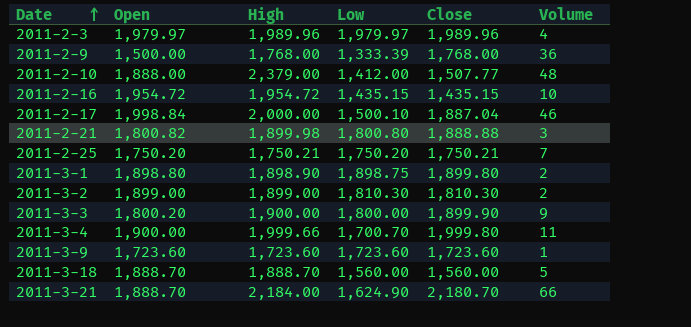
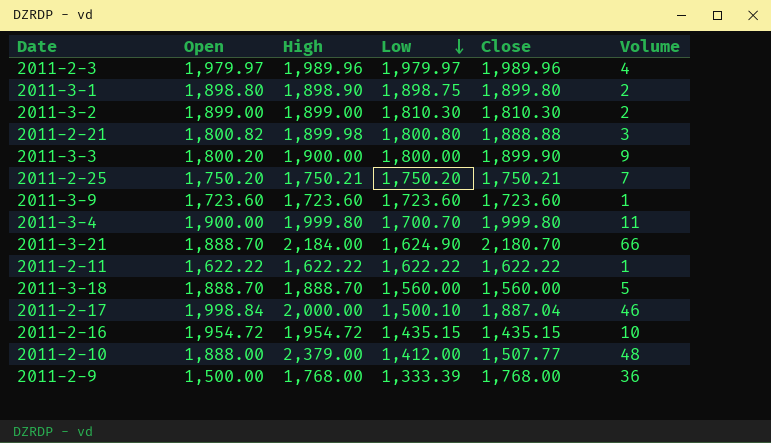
row order: Date ascending -> Low descending
2011-3-4 | High: 1,999.66 -> 1,999.80
row 2011-2-11: none -> 1,622.22 | 1,622.22 | 1,622.22 | 1,622.22 | 1

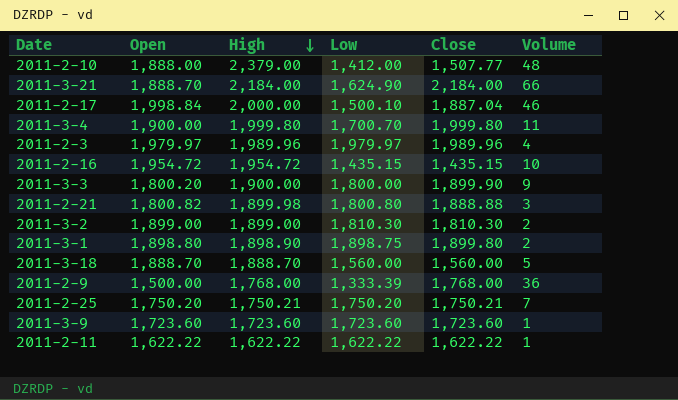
row order: Low descending -> High descending
2011-3-21 | Close: 2,180.70 -> 2,184.00

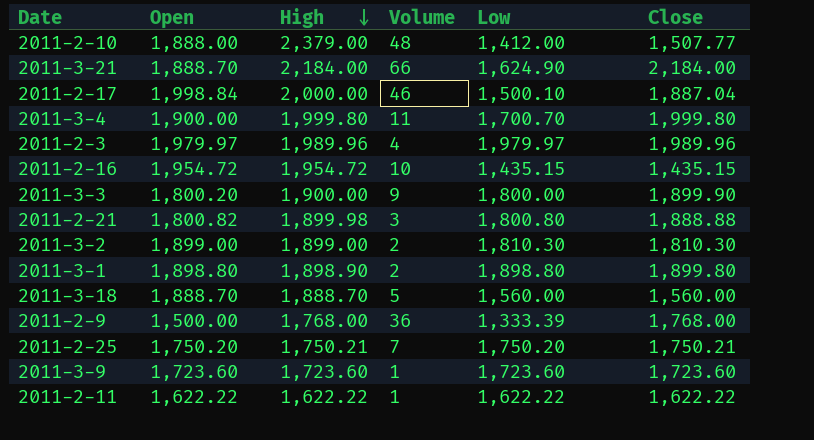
column Volume | position: 6 -> 4
2011-3-1 | Low: 1,898.75 -> 1,898.80

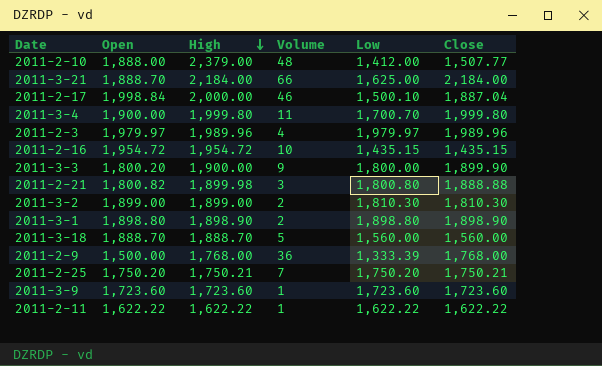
2011-3-21 | Low: 1,624.90 -> 1,625.00
2011-3-1 | Close: 1,899.80 -> 1,898.90

